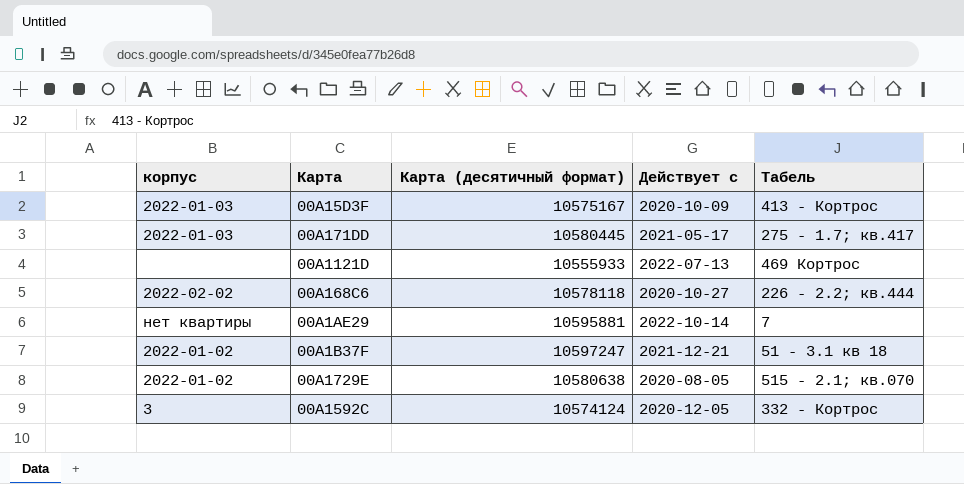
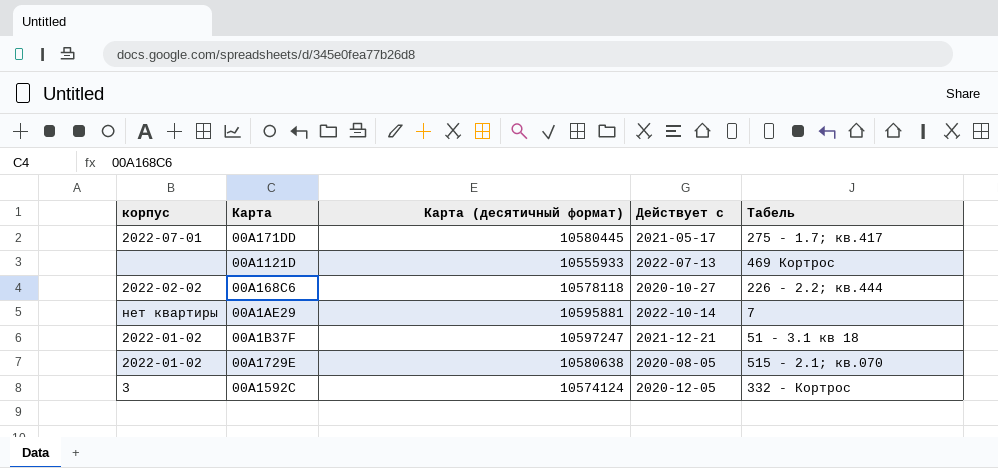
row 00A15D3F: 2022-01-03 | 10575167 | 2020-10-09 | 413 - Кортрос -> none
00A171DD | корпус: 2022-01-03 -> 2022-07-01

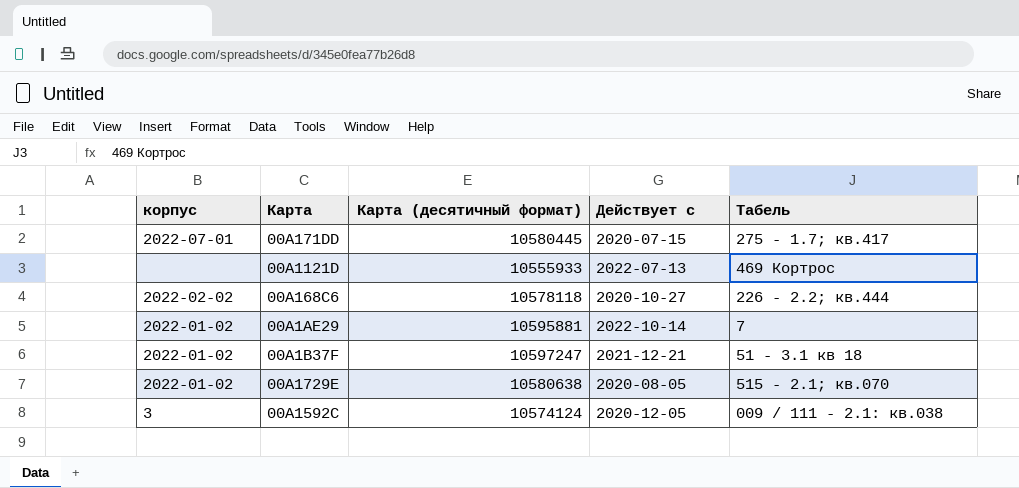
00A171DD | Действует с: 2021-05-17 -> 2020-07-15
00A1AE29 | корпус: нет квартиры -> 2022-01-02
00A1592C | Табель: 332 - Кортрос -> 009 / 111 - 2.1: кв.038

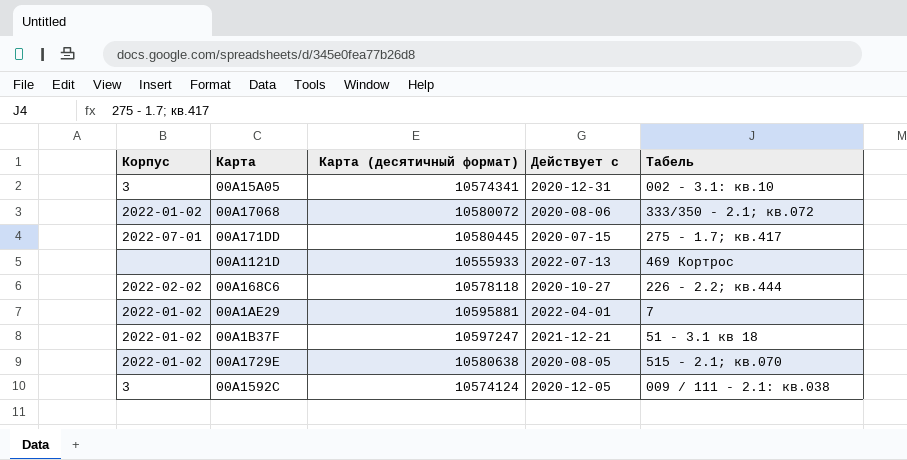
column name: корпус -> Корпус
row 00A15A05: none -> 3 | 10574341 | 2020-12-31 | 002 - 3.1: кв.10
row 00A17068: none -> 2022-01-02 | 10580072 | 2020-08-06 | 333/350 - 2.1; кв.072
00A1AE29 | Действует с: 2022-10-14 -> 2022-04-01

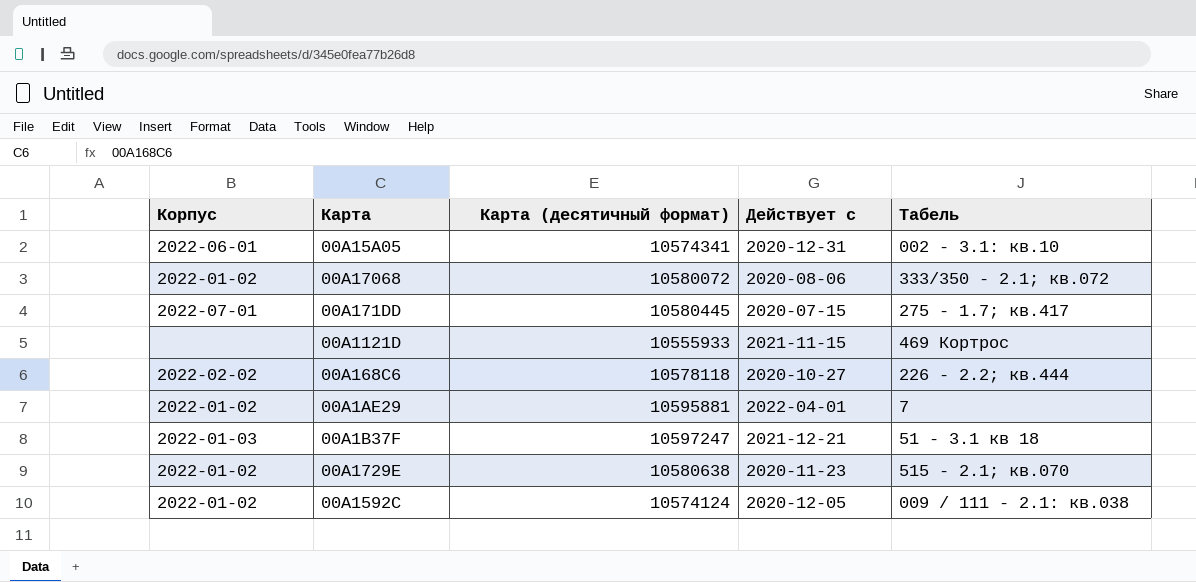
00A15A05 | Корпус: 3 -> 2022-06-01
00A1121D | Действует с: 2022-07-13 -> 2021-11-15
00A1B37F | Корпус: 2022-01-02 -> 2022-01-03
00A1729E | Действует с: 2020-08-05 -> 2020-11-23
00A1592C | Корпус: 3 -> 2022-01-02

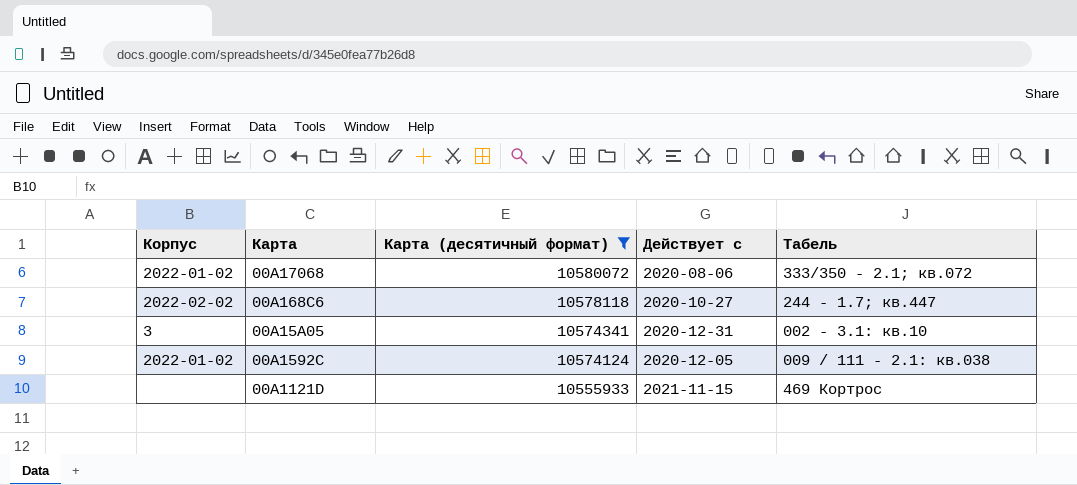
filter: none -> Карта (десятичный формат) <= 10580072
row order: none -> Карта (десятичный формат) descending
00A168C6 | Табель: 226 - 2.2; кв.444 -> 244 - 1.7; кв.447
00A15A05 | Корпус: 2022-06-01 -> 3

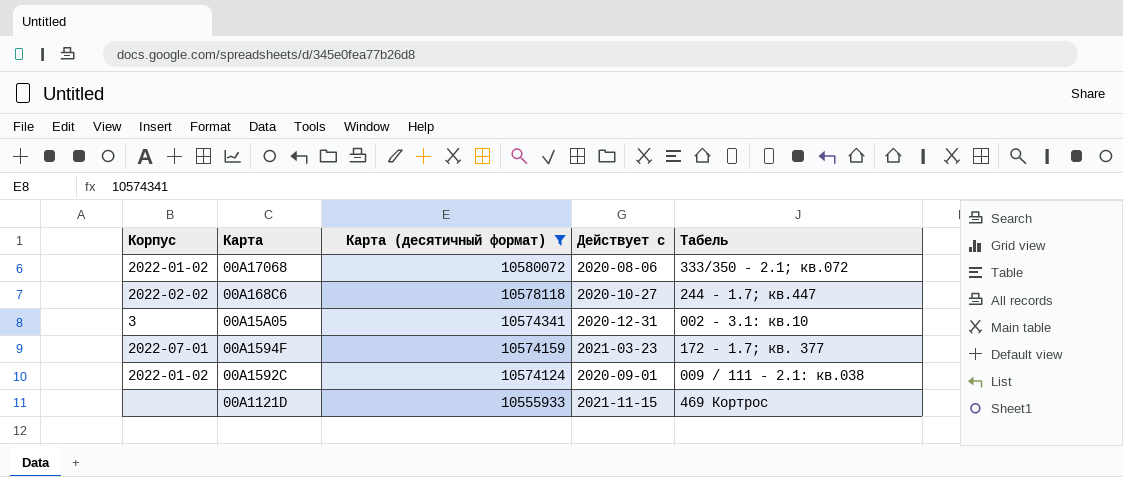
row 00A1594F: none -> 2022-07-01 | 10574159 | 2021-03-23 | 172 - 1.7; кв. 377
00A1592C | Действует с: 2020-12-05 -> 2020-09-01

